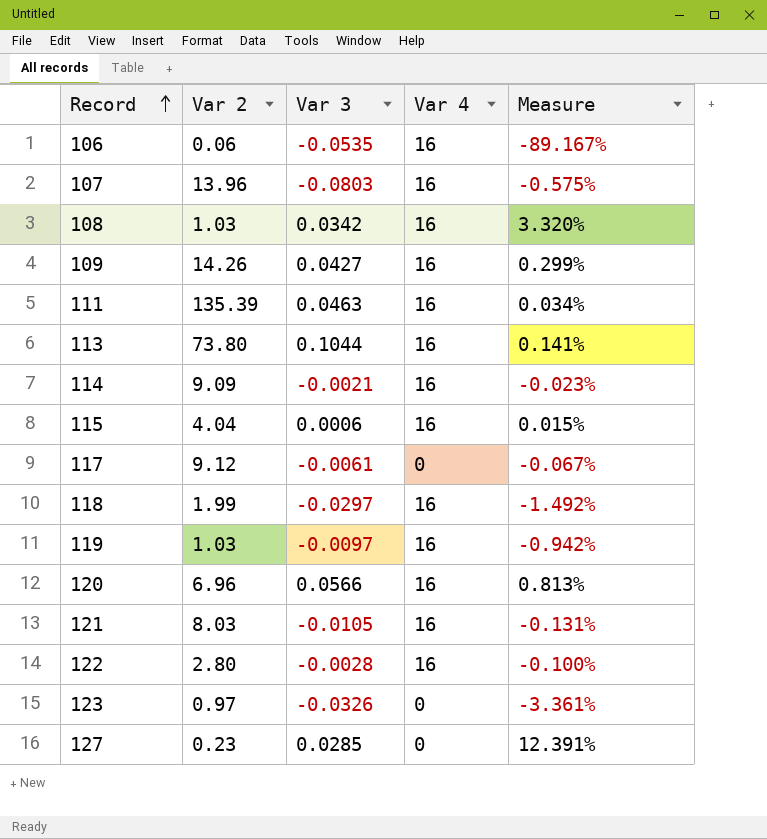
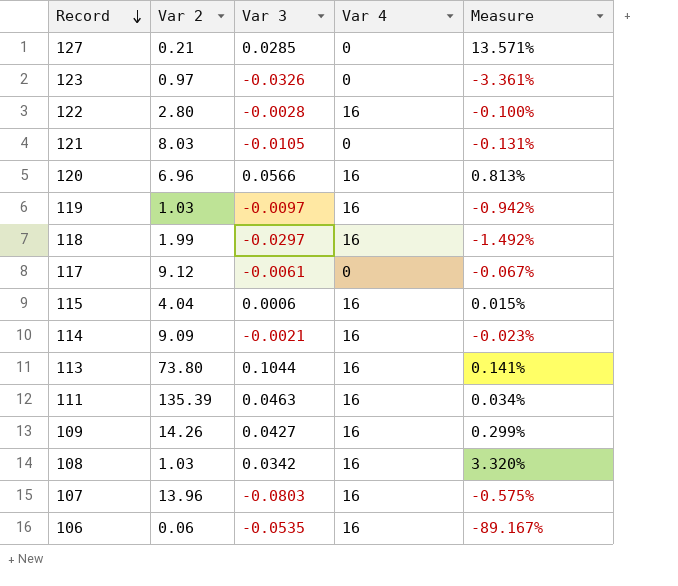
row order: Record ascending -> Record descending
127 | Var 2: 0.23 -> 0.21
127 | Measure: 12.391% -> 13.571%
121 | Var 4: 16 -> 0

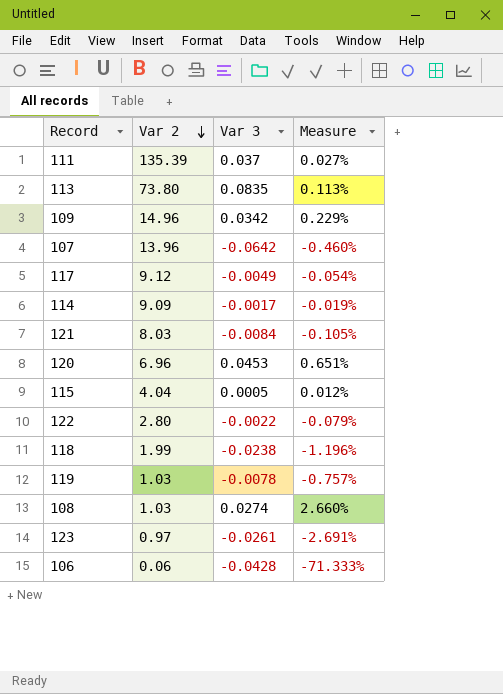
row order: Record descending -> Var 2 descending
column Var 4 | position: 4 -> none
row 127: 0.21 | 0.0285 | 0 | 13.571% -> none
111 | Var 3: 0.0463 -> 0.037
111 | Measure: 0.034% -> 0.027%
113 | Var 3: 0.1044 -> 0.0835
113 | Measure: 0.141% -> 0.113%
109 | Var 2: 14.26 -> 14.96
109 | Var 3: 0.0427 -> 0.0342
109 | Measure: 0.299% -> 0.229%
107 | Var 3: -0.0803 -> -0.0642
107 | Measure: -0.575% -> -0.460%
117 | Var 3: -0.0061 -> -0.0049
117 | Measure: -0.067% -> -0.054%
114 | Var 3: -0.0021 -> -0.0017
114 | Measure: -0.023% -> -0.019%
121 | Var 3: -0.0105 -> -0.0084
121 | Measure: -0.131% -> -0.105%
120 | Var 3: 0.0566 -> 0.0453
120 | Measure: 0.813% -> 0.651%
115 | Var 3: 0.0006 -> 0.0005
115 | Measure: 0.015% -> 0.012%
122 | Var 3: -0.0028 -> -0.0022
122 | Measure: -0.100% -> -0.079%
118 | Var 3: -0.0297 -> -0.0238
118 | Measure: -1.492% -> -1.196%
119 | Var 3: -0.0097 -> -0.0078
119 | Measure: -0.942% -> -0.757%
108 | Var 3: 0.0342 -> 0.0274
108 | Measure: 3.320% -> 2.660%
123 | Var 3: -0.0326 -> -0.0261
123 | Measure: -3.361% -> -2.691%
106 | Var 3: -0.0535 -> -0.0428
106 | Measure: -89.167% -> -71.333%

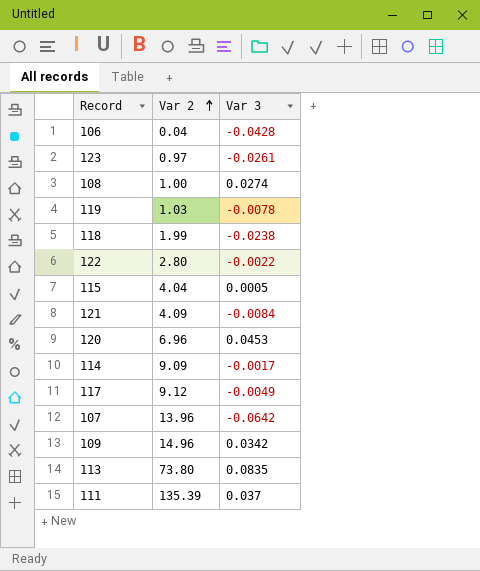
row order: Var 2 descending -> Var 2 ascending
column Measure | formula: [Var 3] / [Var 2] -> none
106 | Var 2: 0.06 -> 0.04
108 | Var 2: 1.03 -> 1.00
121 | Var 2: 8.03 -> 4.09

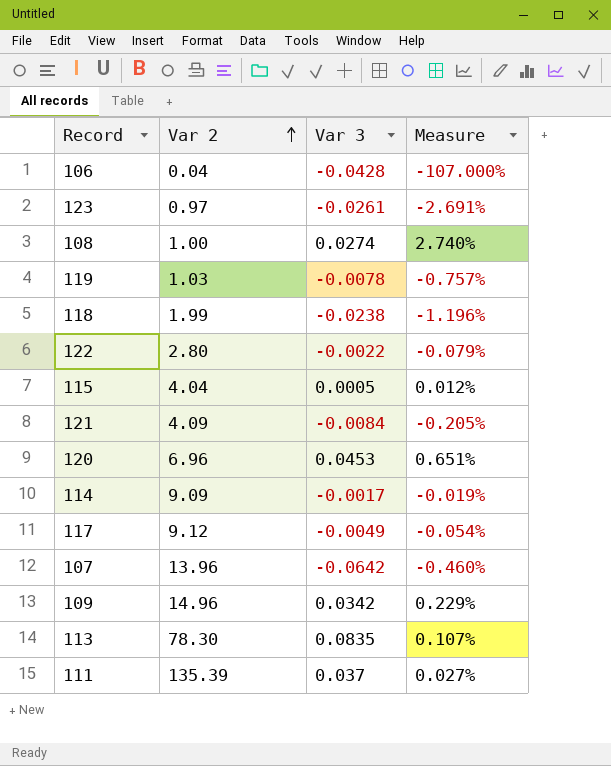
column Measure | formula: none -> [Var 3] / [Var 2]
113 | Var 2: 73.80 -> 78.30

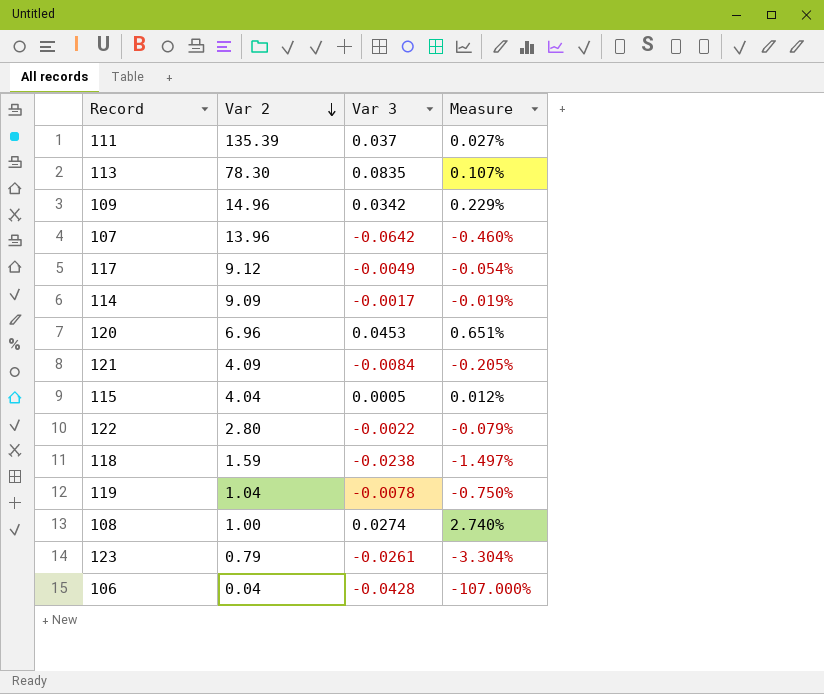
row order: Var 2 ascending -> Var 2 descending
118 | Var 2: 1.99 -> 1.59
118 | Measure: -1.196% -> -1.497%
119 | Var 2: 1.03 -> 1.04
119 | Measure: -0.757% -> -0.750%
123 | Var 2: 0.97 -> 0.79
123 | Measure: -2.691% -> -3.304%

